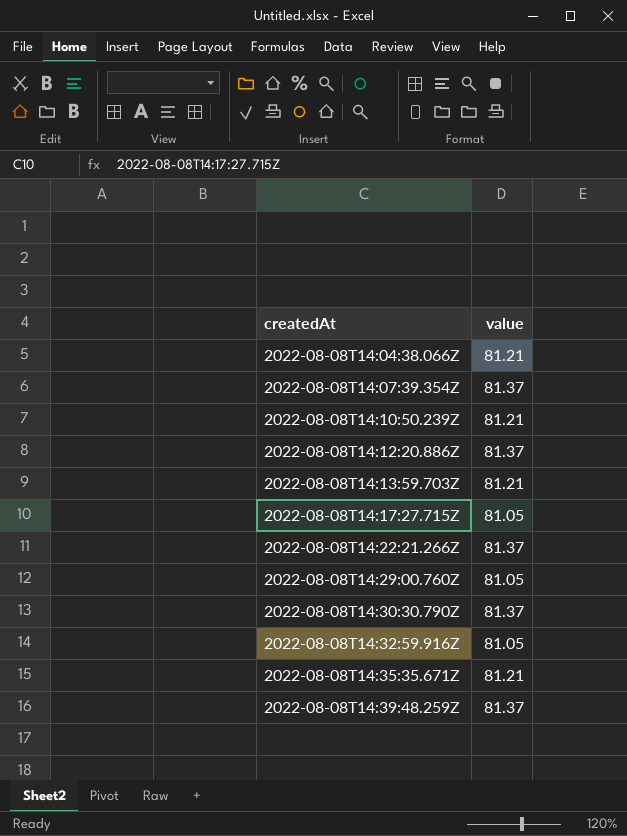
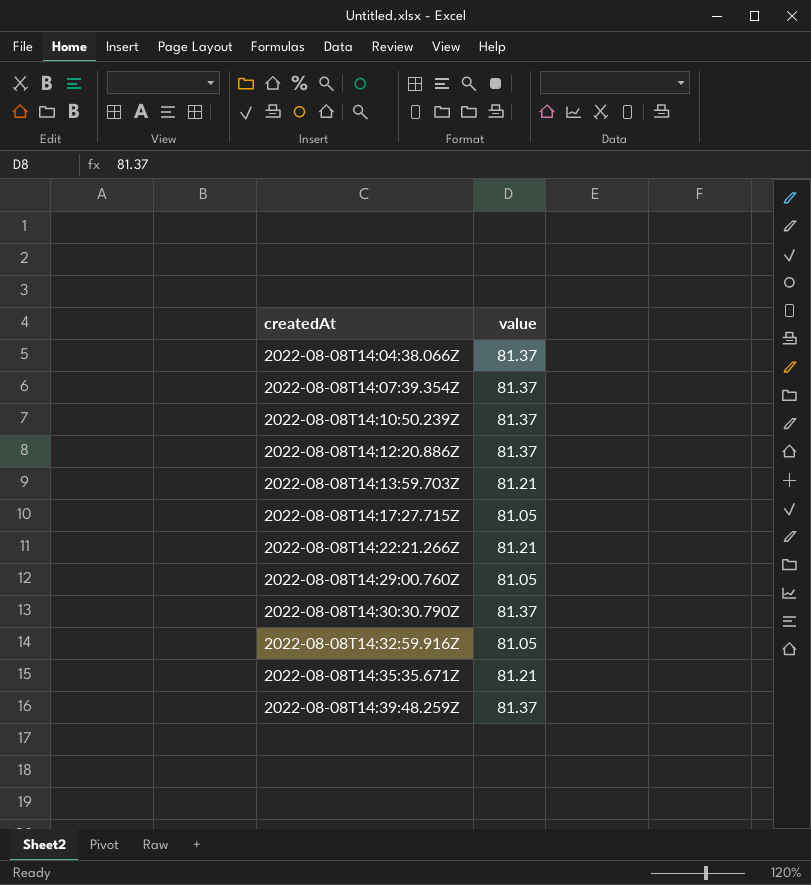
2022-08-08T14:04:38.066Z | value: 81.21 -> 81.37
2022-08-08T14:10:50.239Z | value: 81.21 -> 81.37
2022-08-08T14:22:21.266Z | value: 81.37 -> 81.21

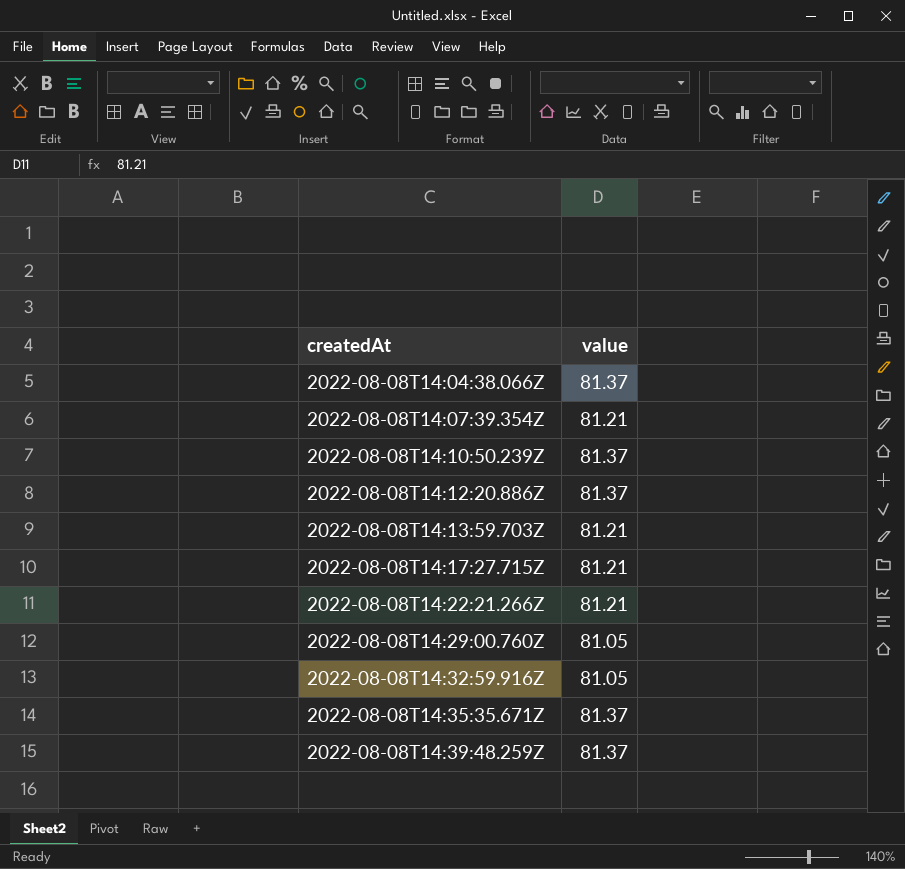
row 2022-08-08T14:30:30.790Z: 81.37 -> none
2022-08-08T14:07:39.354Z | value: 81.37 -> 81.21
2022-08-08T14:17:27.715Z | value: 81.05 -> 81.21
2022-08-08T14:35:35.671Z | value: 81.21 -> 81.37

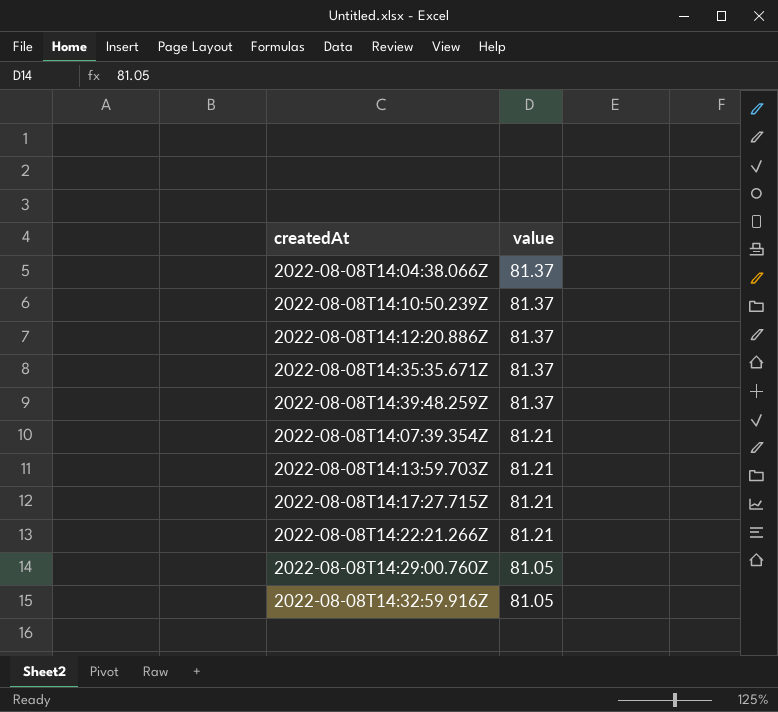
row order: createdAt ascending -> value descending

